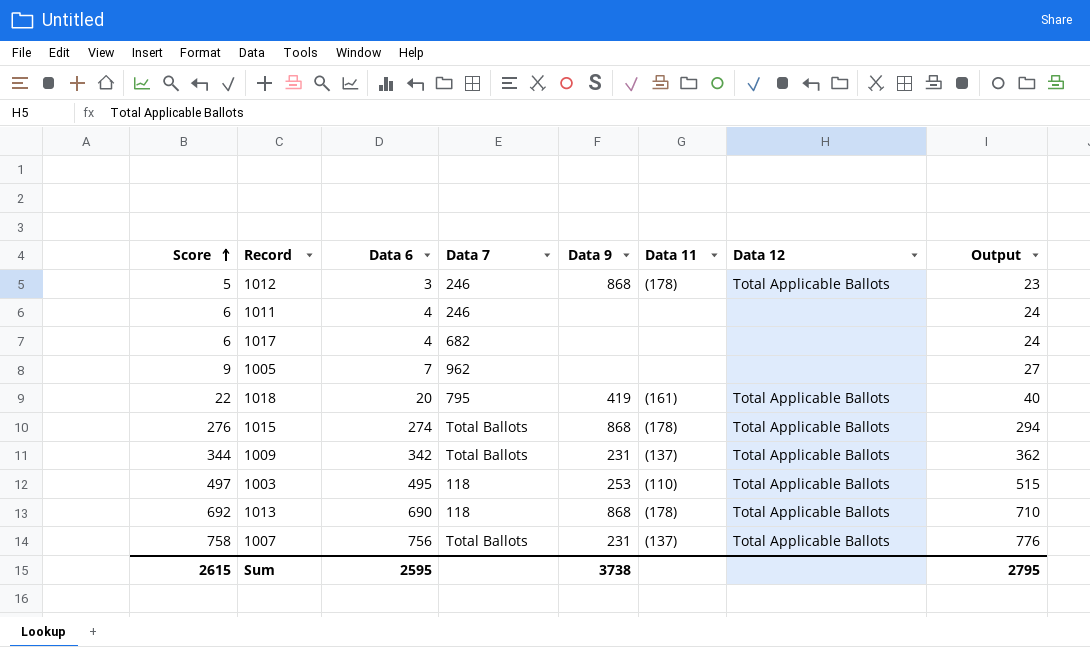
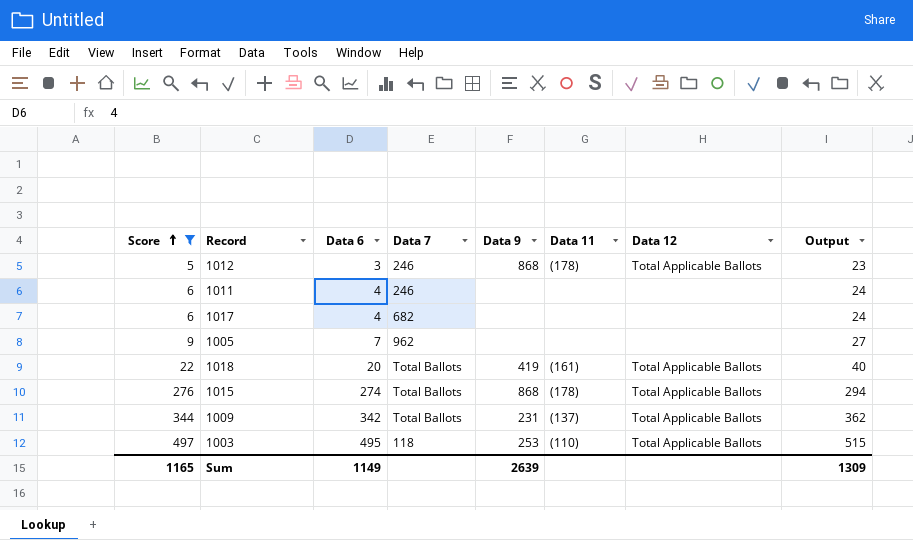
filter: none -> Score <= 497
1018 | Data 7: 795 -> Total Ballots
Sum | Score: 2615 -> 1165
Sum | Data 6: 2595 -> 1149
Sum | Data 9: 3738 -> 2639
Sum | Output: 2795 -> 1309

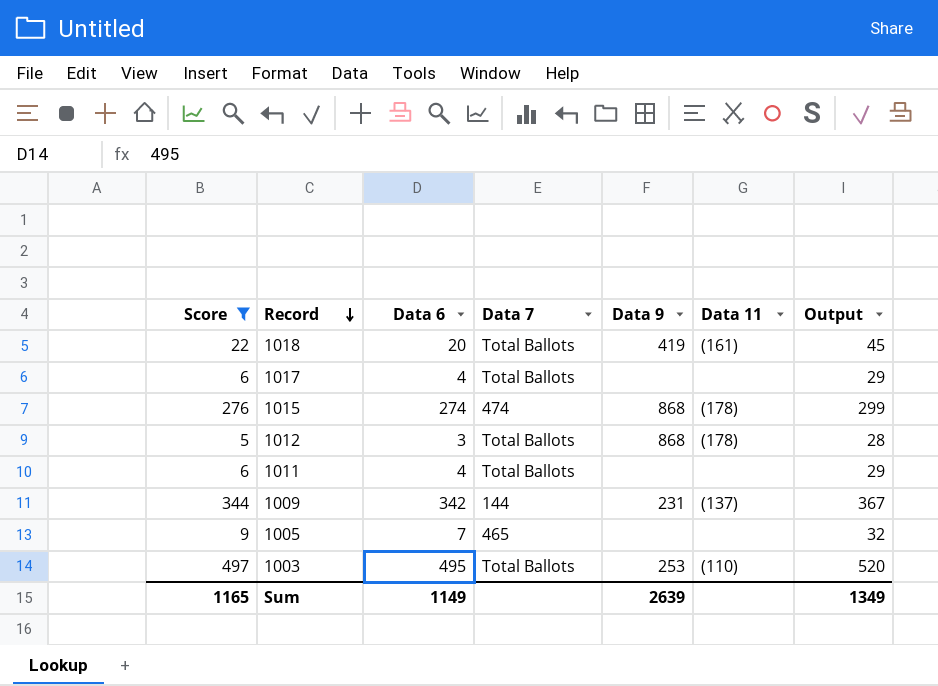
row order: Score ascending -> Record descending
column Data 12 | position: 7 -> none
column Output | formula: [Data 6] + 20 -> [Data 6] + 25
1017 | Data 7: 682 -> Total Ballots
1015 | Data 7: Total Ballots -> 474
1012 | Data 7: 246 -> Total Ballots
1011 | Data 7: 246 -> Total Ballots
1009 | Data 7: Total Ballots -> 144
1005 | Data 7: 962 -> 465
1003 | Data 7: 118 -> Total Ballots
Sum | Output: 1309 -> 1349

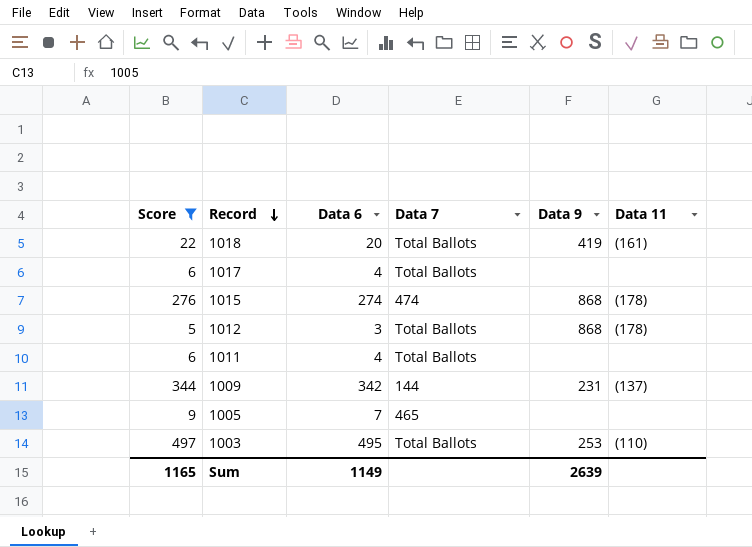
column Output | formula: [Data 6] + 25 -> none

